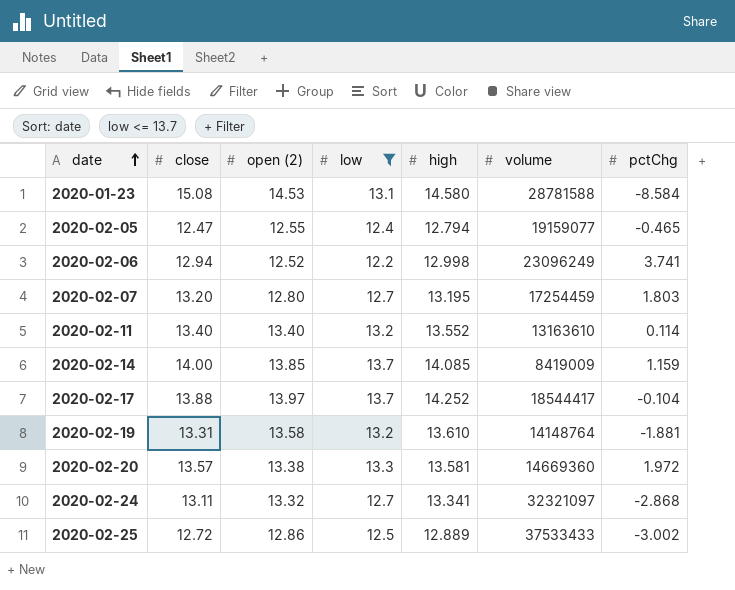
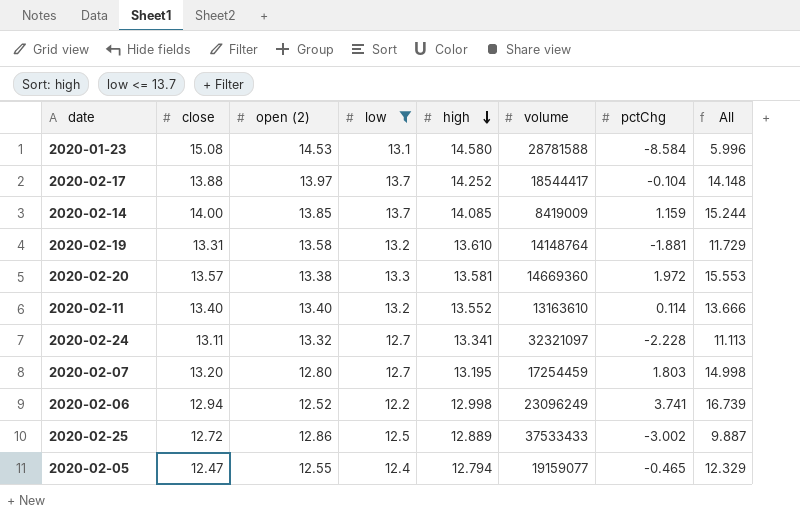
row order: date ascending -> high descending
column All | formula: none -> [high] + [pctChg]
2020-02-24 | pctChg: -2.868 -> -2.228

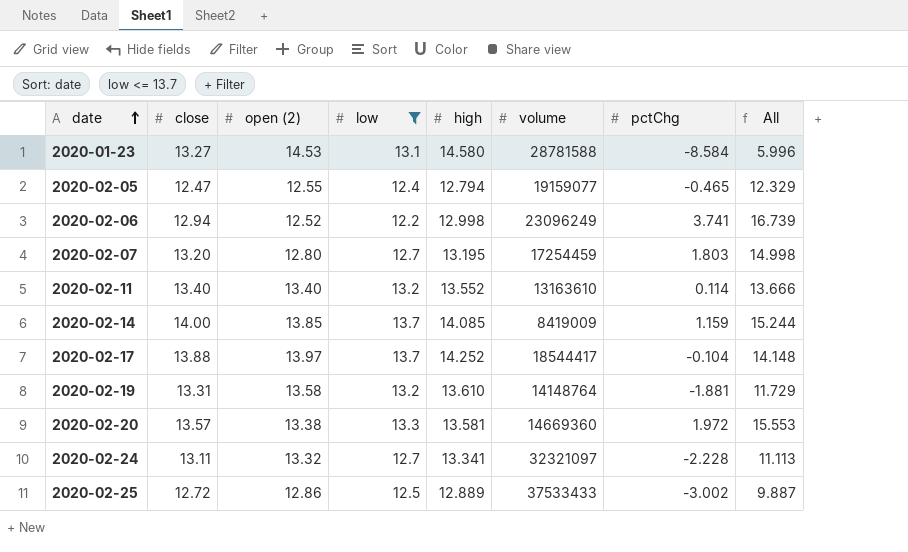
row order: high descending -> date ascending
2020-01-23 | close: 15.08 -> 13.27

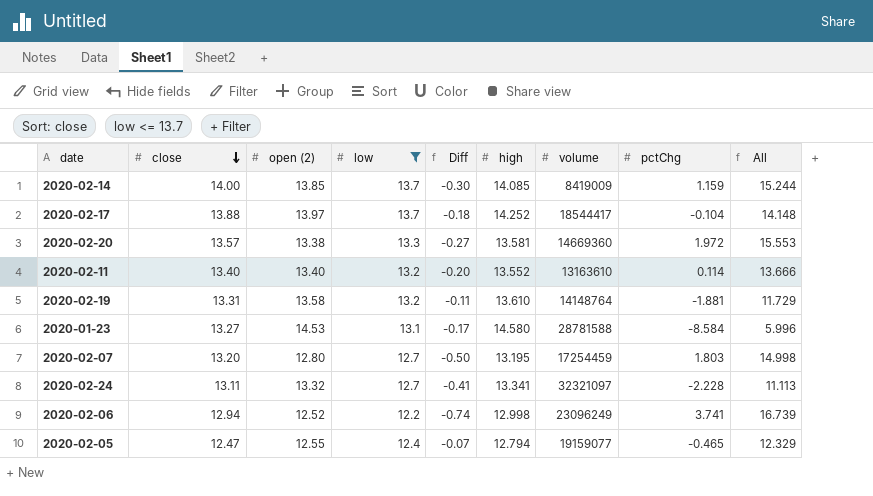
row order: date ascending -> close descending
column Diff | formula: none -> [low] - [close]
row 2020-02-25: 12.72 | 12.86 | 12.5 | 12.889 | 37533433 | -3.002 | 9.887 -> none

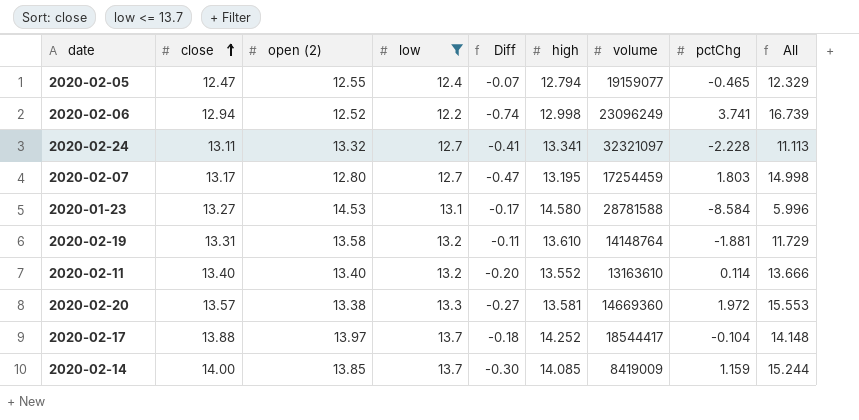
row order: close descending -> close ascending
2020-02-07 | close: 13.20 -> 13.17
2020-02-07 | Diff: -0.50 -> -0.47

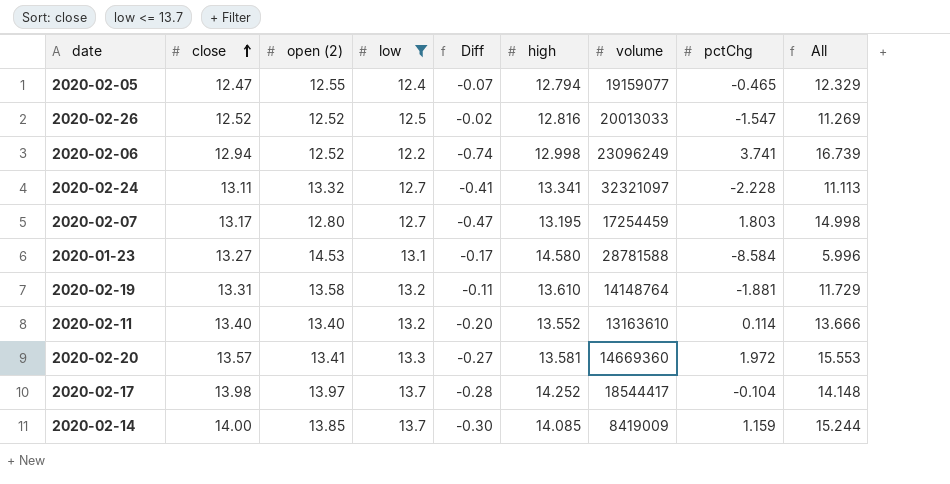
row 2020-02-26: none -> 12.52 | 12.52 | 12.5 | -0.02 | 12.816 | 20013033 | -1.547 | 11.269
2020-02-20 | open (2): 13.38 -> 13.41
2020-02-17 | close: 13.88 -> 13.98
2020-02-17 | Diff: -0.18 -> -0.28

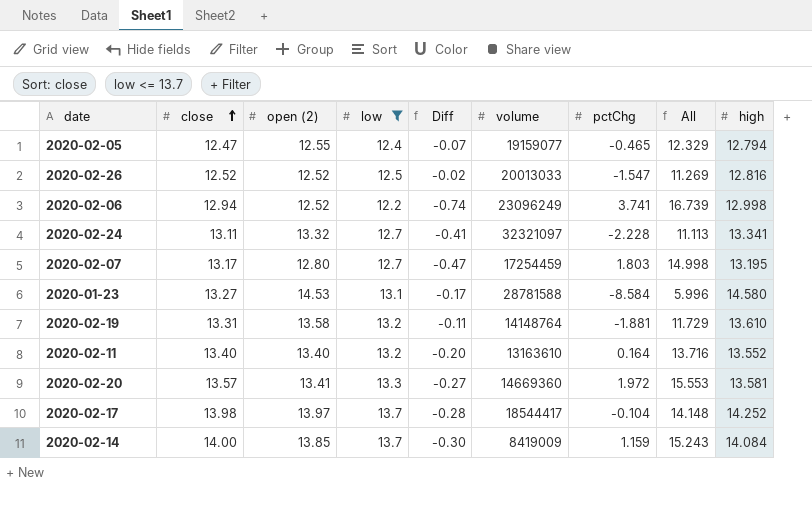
column high | position: 6 -> 9
2020-02-11 | pctChg: 0.114 -> 0.164
2020-02-11 | All: 13.666 -> 13.716
2020-02-14 | All: 15.244 -> 15.243
2020-02-14 | high: 14.085 -> 14.084

